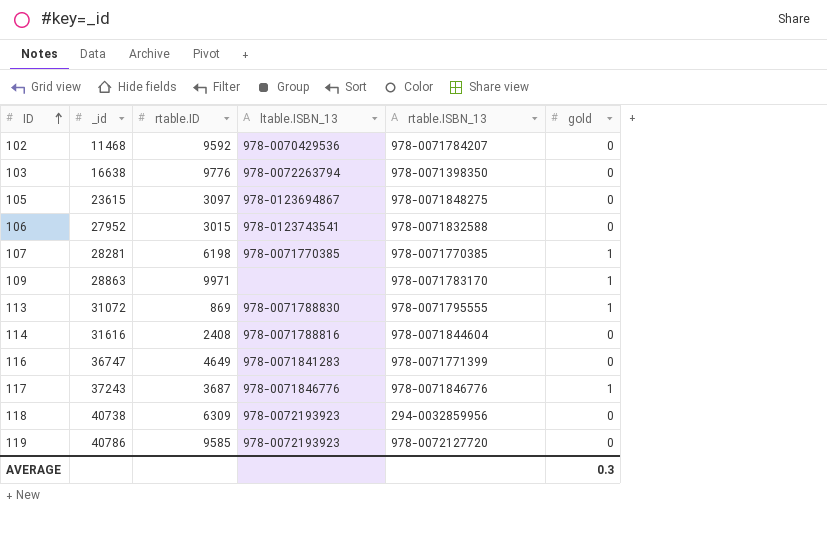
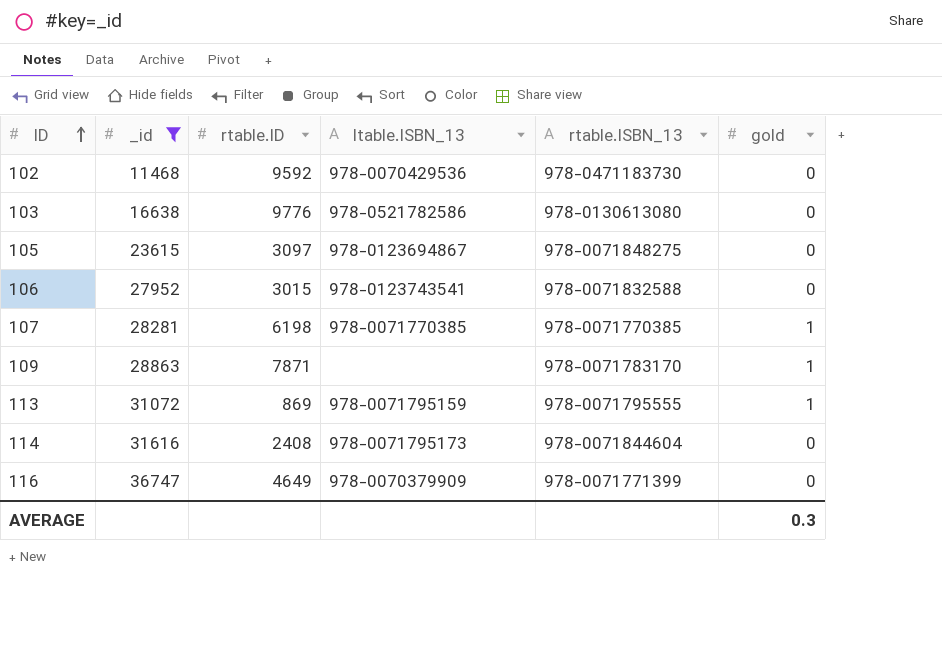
filter: none -> _id <= 36747
102 | rtable.ISBN_13: 978-0071784207 -> 978-0471183730
103 | ltable.ISBN_13: 978-0072263794 -> 978-0521782586
103 | rtable.ISBN_13: 978-0071398350 -> 978-0130613080
109 | rtable.ID: 9971 -> 7871
113 | ltable.ISBN_13: 978-0071788830 -> 978-0071795159
114 | ltable.ISBN_13: 978-0071788816 -> 978-0071795173
116 | ltable.ISBN_13: 978-0071841283 -> 978-0070379909

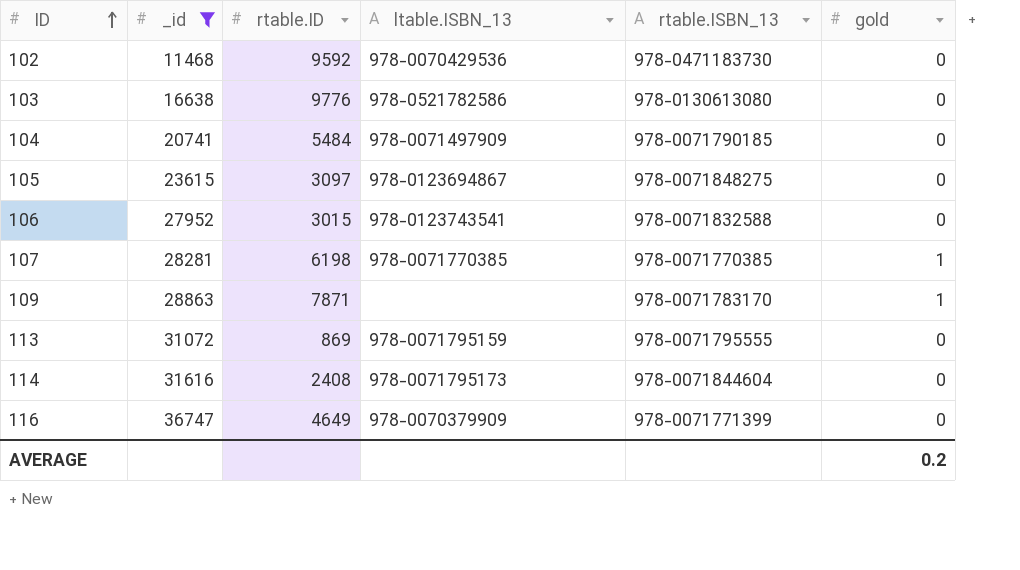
row 104: none -> 20741 | 5484 | 978-0071497909 | 978-0071790185 | 0
113 | gold: 1 -> 0
AVERAGE | gold: 0.3 -> 0.2

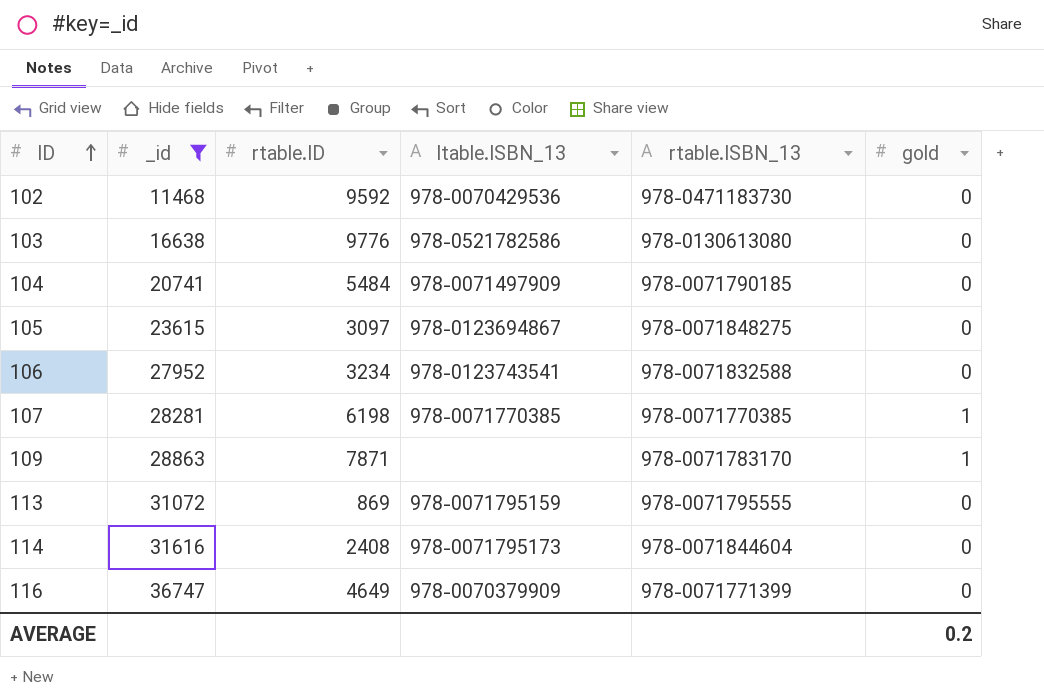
106 | rtable.ID: 3015 -> 3234

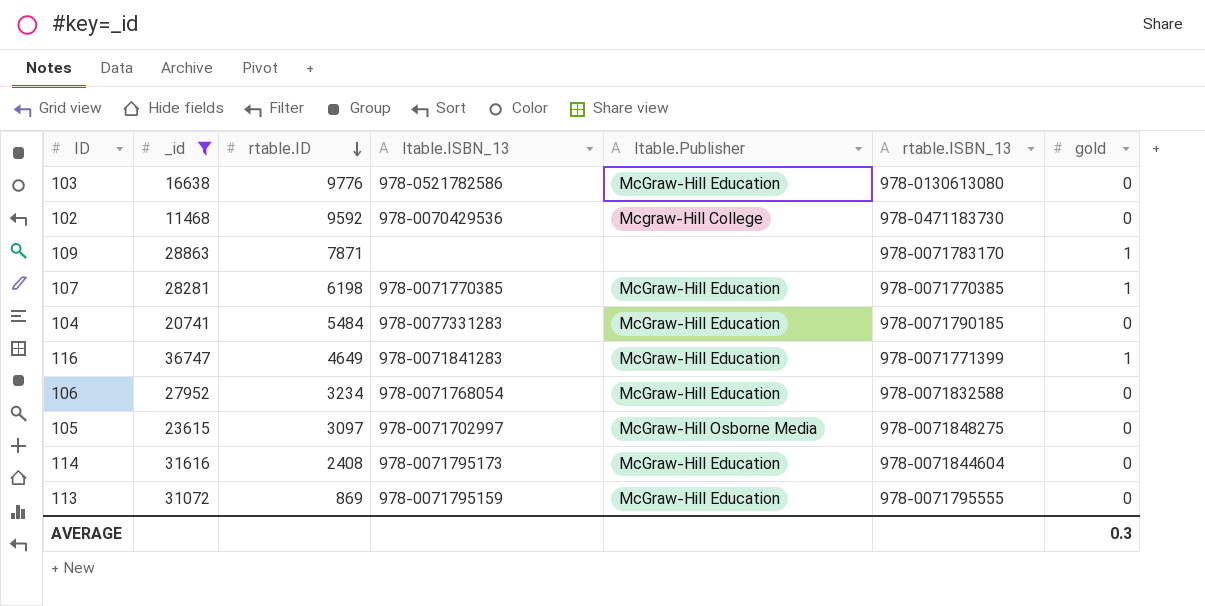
row order: ID ascending -> rtable.ID descending
column ltable.Publisher | position: none -> 5
104 | ltable.ISBN_13: 978-0071497909 -> 978-0077331283
116 | ltable.ISBN_13: 978-0070379909 -> 978-0071841283
116 | gold: 0 -> 1
106 | ltable.ISBN_13: 978-0123743541 -> 978-0071768054
105 | ltable.ISBN_13: 978-0123694867 -> 978-0071702997
AVERAGE | gold: 0.2 -> 0.3

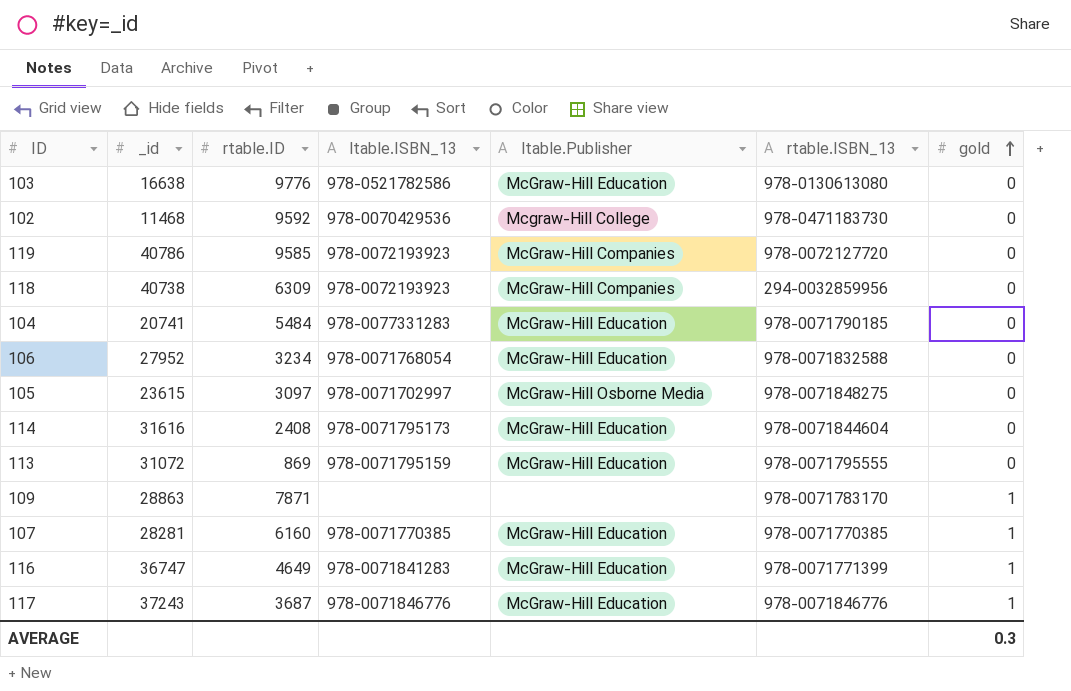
filter: _id <= 36747 -> none
row order: rtable.ID descending -> gold ascending
107 | rtable.ID: 6198 -> 6160

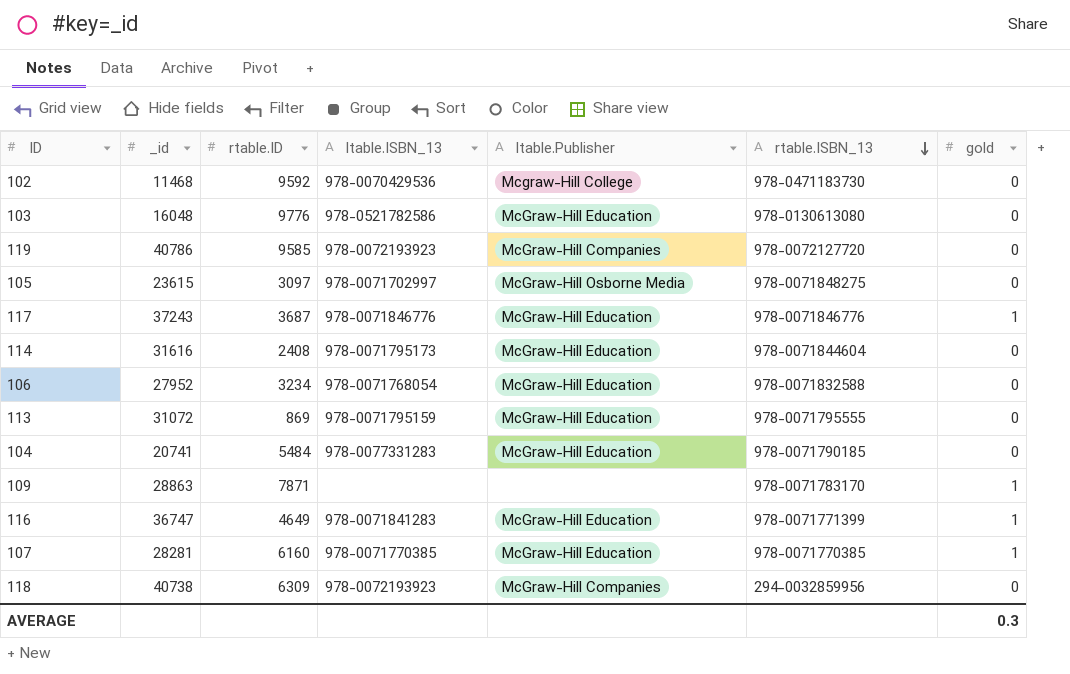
row order: gold ascending -> rtable.ISBN_13 descending
103 | _id: 16638 -> 16048

